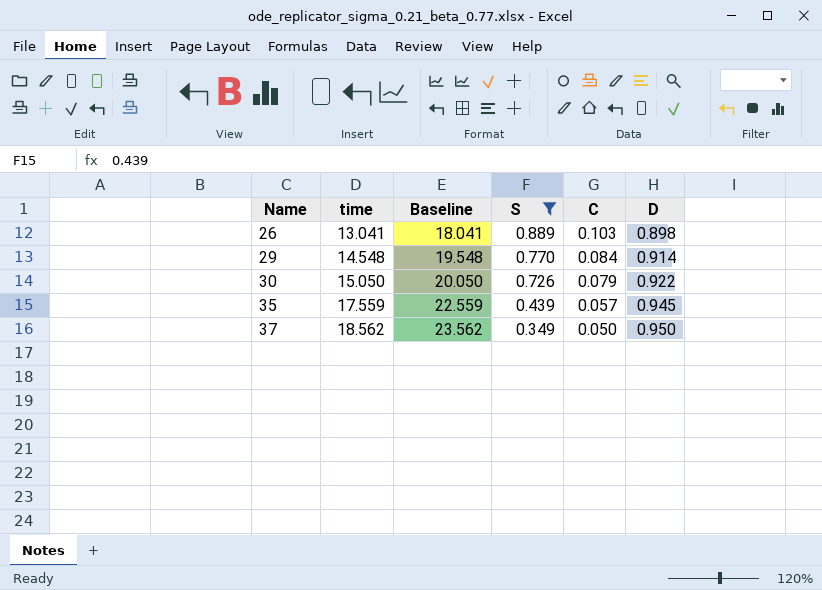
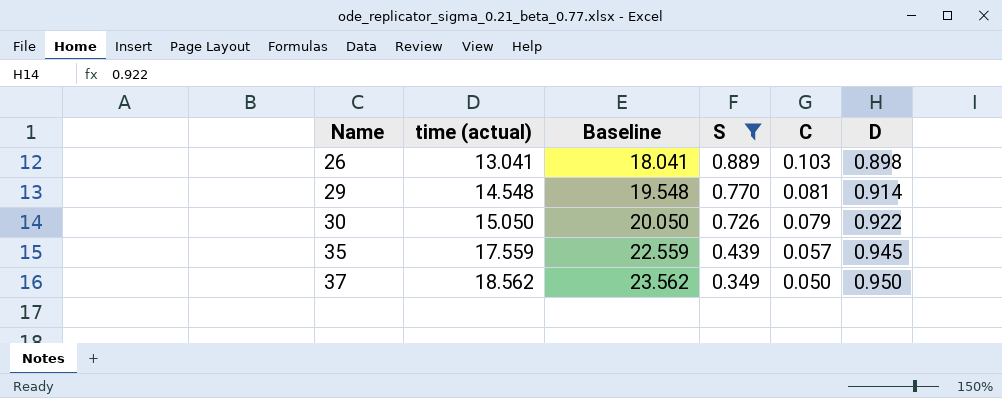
column name: time -> time (actual)
29 | C: 0.084 -> 0.081

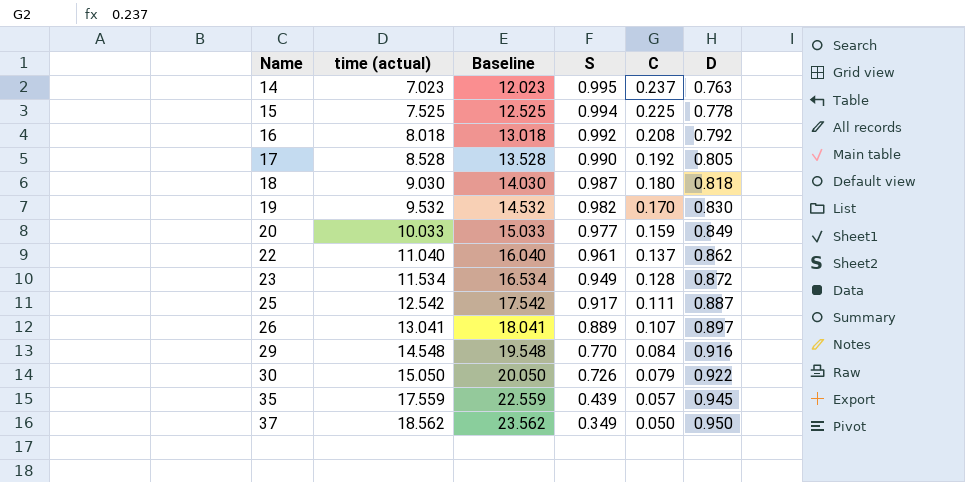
filter: S <= 0.889 -> none
26 | C: 0.103 -> 0.107
26 | D: 0.898 -> 0.897
29 | C: 0.081 -> 0.084
29 | D: 0.914 -> 0.916

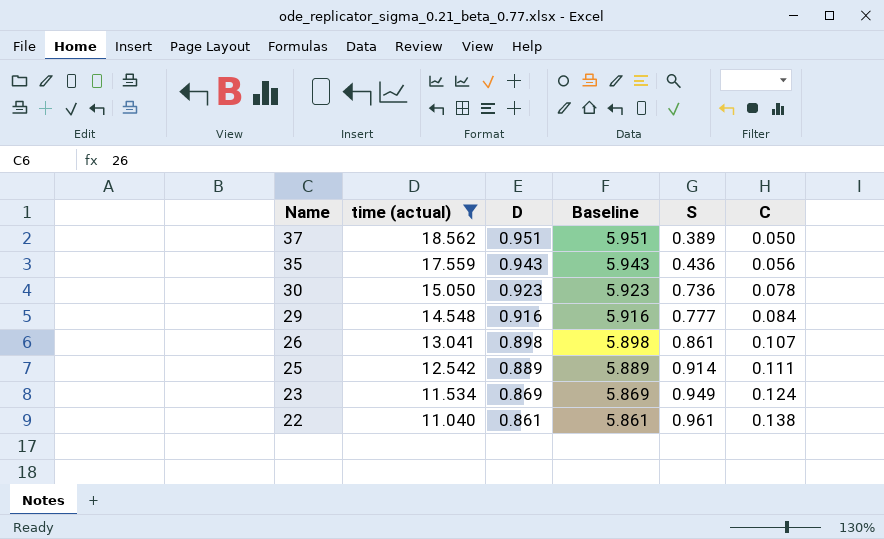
filter: none -> time (actual) >= 11.040
row order: Name ascending -> Name descending
column D | position: 6 -> 3
column Baseline | formula: [time (actual)] + 5 -> [D] + 5
37 | D: 0.950 -> 0.951
37 | S: 0.349 -> 0.389
35 | D: 0.945 -> 0.943
35 | S: 0.439 -> 0.436
35 | C: 0.057 -> 0.056
30 | D: 0.922 -> 0.923
30 | S: 0.726 -> 0.736
30 | C: 0.079 -> 0.078
29 | S: 0.770 -> 0.777
26 | D: 0.897 -> 0.898
26 | S: 0.889 -> 0.861
25 | D: 0.887 -> 0.889
25 | S: 0.917 -> 0.914
23 | D: 0.872 -> 0.869
23 | C: 0.128 -> 0.124
22 | D: 0.862 -> 0.861
22 | C: 0.137 -> 0.138

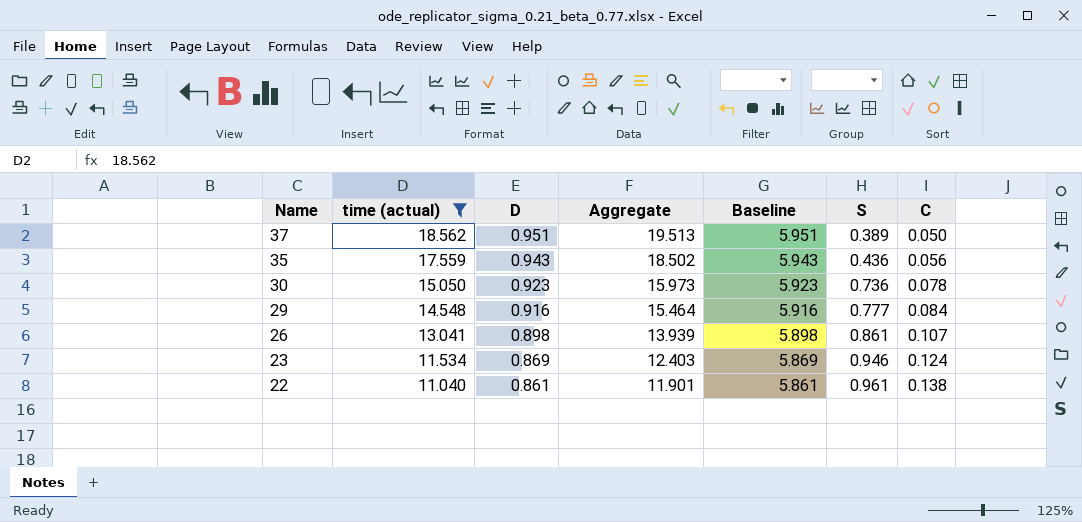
column Aggregate | formula: none -> [time (actual)] + [D]
row 25: 12.542 | 0.889 | 5.889 | 0.914 | 0.111 -> none
23 | S: 0.949 -> 0.946

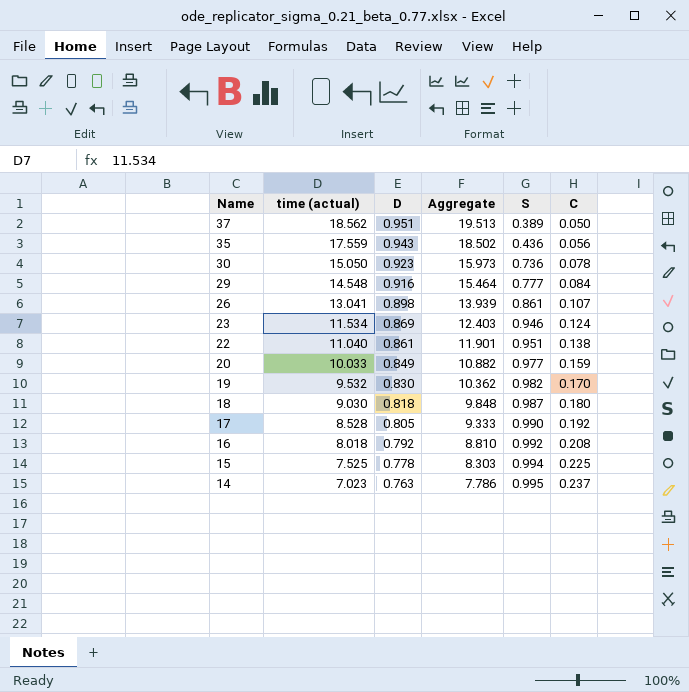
filter: time (actual) >= 11.040 -> none
column Baseline | formula: [D] + 5 -> none
22 | S: 0.961 -> 0.951

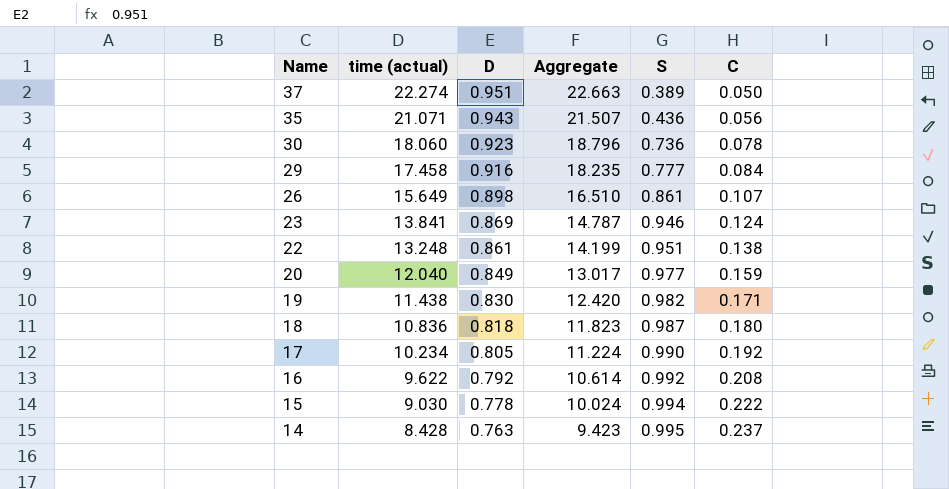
column Aggregate | formula: [time (actual)] + [D] -> [time (actual)] + [S]
37 | time (actual): 18.562 -> 22.274
35 | time (actual): 17.559 -> 21.071
30 | time (actual): 15.050 -> 18.060
29 | time (actual): 14.548 -> 17.458
26 | time (actual): 13.041 -> 15.649
23 | time (actual): 11.534 -> 13.841
22 | time (actual): 11.040 -> 13.248
20 | time (actual): 10.033 -> 12.040
19 | time (actual): 9.532 -> 11.438
19 | C: 0.170 -> 0.171
18 | time (actual): 9.030 -> 10.836
17 | time (actual): 8.528 -> 10.234
16 | time (actual): 8.018 -> 9.622
15 | time (actual): 7.525 -> 9.030
15 | C: 0.225 -> 0.222
14 | time (actual): 7.023 -> 8.428

